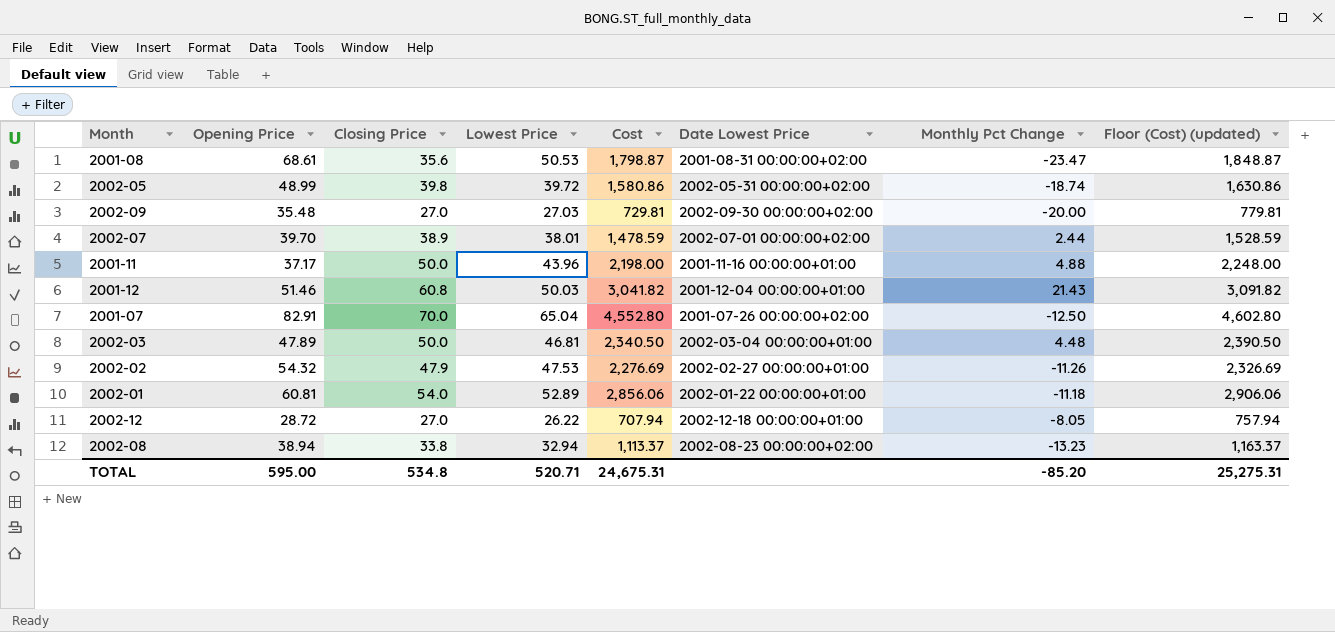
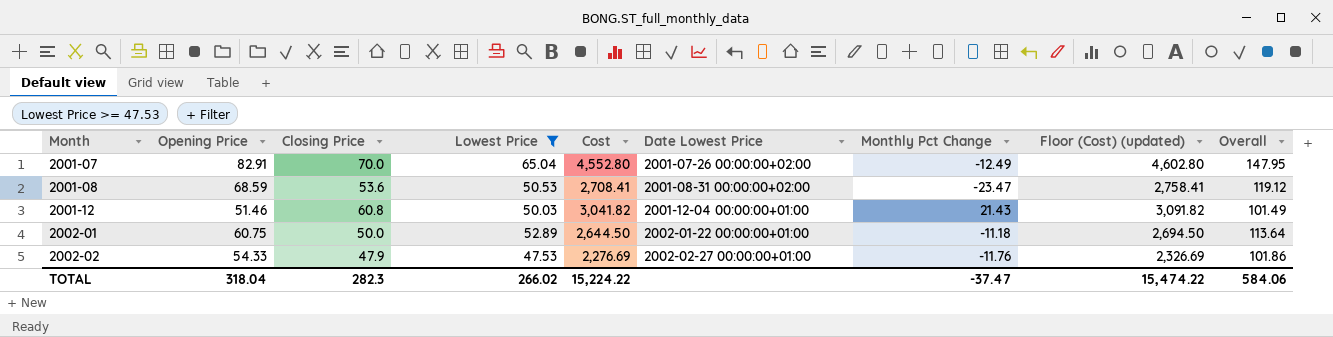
filter: none -> Lowest Price >= 47.53
row order: none -> Month ascending
column Overall | formula: none -> [Opening Price] + [Lowest Price]
2001-07 | Monthly Pct Change: -12.50 -> -12.49
2001-08 | Opening Price: 68.61 -> 68.59
2001-08 | Closing Price: 35.6 -> 53.6
2001-08 | Cost: 1,798.87 -> 2,708.41
2001-08 | Floor (Cost) (updated): 1,848.87 -> 2,758.41
2002-01 | Opening Price: 60.81 -> 60.75
2002-01 | Closing Price: 54.0 -> 50.0
2002-01 | Cost: 2,856.06 -> 2,644.50
2002-01 | Floor (Cost) (updated): 2,906.06 -> 2,694.50
2002-02 | Opening Price: 54.32 -> 54.33
2002-02 | Monthly Pct Change: -11.26 -> -11.76
TOTAL | Opening Price: 595.00 -> 318.04
TOTAL | Closing Price: 534.8 -> 282.3
TOTAL | Lowest Price: 520.71 -> 266.02
TOTAL | Cost: 24,675.31 -> 15,224.22
TOTAL | Monthly Pct Change: -85.20 -> -37.47
TOTAL | Floor (Cost) (updated): 25,275.31 -> 15,474.22

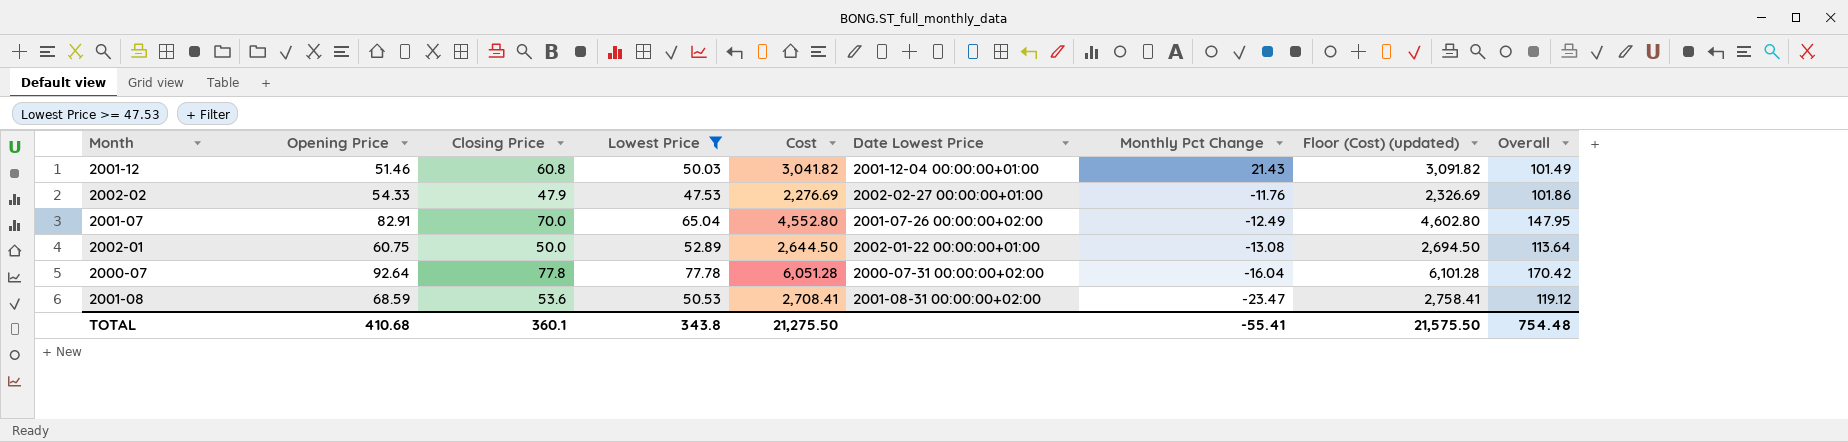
row order: Month ascending -> Monthly Pct Change descending
2002-01 | Monthly Pct Change: -11.18 -> -13.08
row 2000-07: none -> 92.64 | 77.8 | 77.78 | 6,051.28 | 2000-07-31 00:00:00+02:00 | -16.04 | 6,101.28 | 170.42
TOTAL | Opening Price: 318.04 -> 410.68
TOTAL | Closing Price: 282.3 -> 360.1
TOTAL | Lowest Price: 266.02 -> 343.8
TOTAL | Cost: 15,224.22 -> 21,275.50
TOTAL | Monthly Pct Change: -37.47 -> -55.41
TOTAL | Floor (Cost) (updated): 15,474.22 -> 21,575.50
TOTAL | Overall: 584.06 -> 754.48

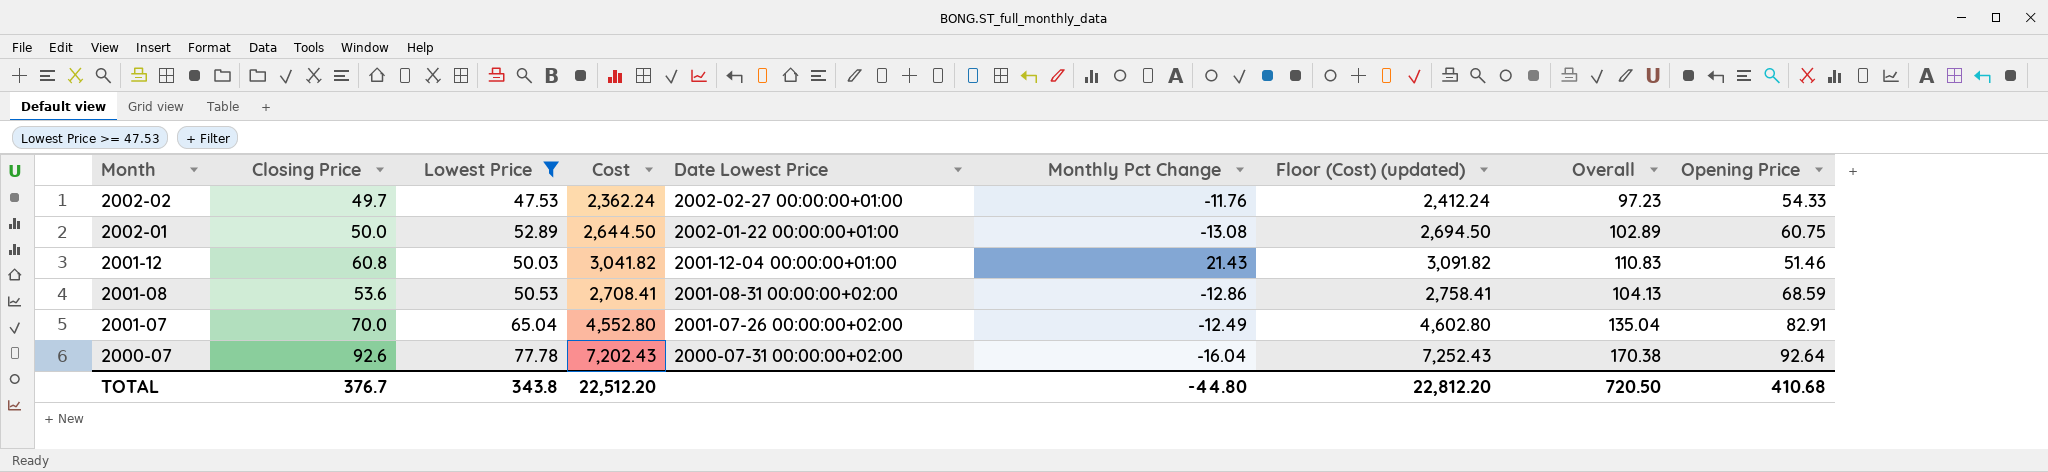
row order: Monthly Pct Change descending -> Month descending
column Overall | formula: [Opening Price] + [Lowest Price] -> [Closing Price] + [Lowest Price]
column Opening Price | position: 2 -> 9
2002-02 | Closing Price: 47.9 -> 49.7
2002-02 | Cost: 2,276.69 -> 2,362.24
2002-02 | Floor (Cost) (updated): 2,326.69 -> 2,412.24
2001-08 | Monthly Pct Change: -23.47 -> -12.86
2000-07 | Closing Price: 77.8 -> 92.6
2000-07 | Cost: 6,051.28 -> 7,202.43
2000-07 | Floor (Cost) (updated): 6,101.28 -> 7,252.43
TOTAL | Closing Price: 360.1 -> 376.7
TOTAL | Cost: 21,275.50 -> 22,512.20
TOTAL | Monthly Pct Change: -55.41 -> -44.80
TOTAL | Floor (Cost) (updated): 21,575.50 -> 22,812.20
TOTAL | Overall: 754.48 -> 720.50

